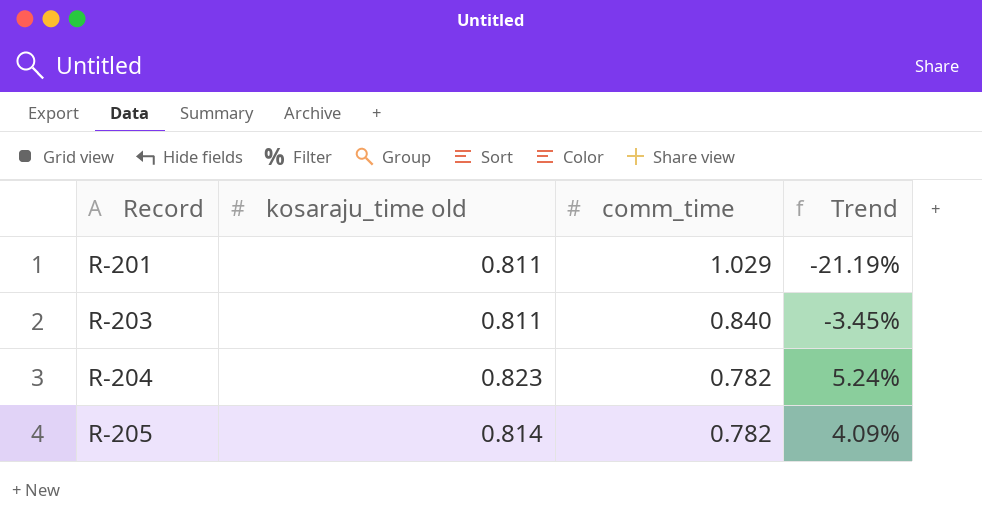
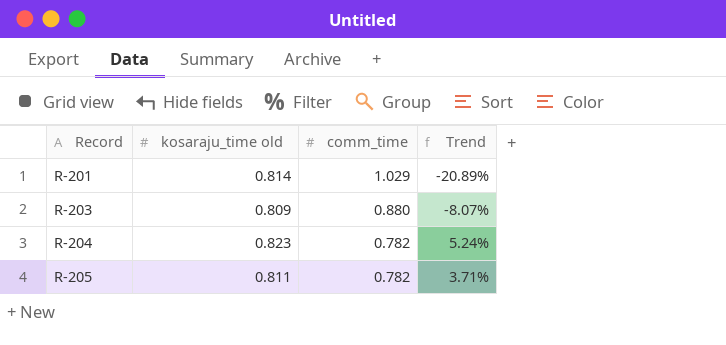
R-201 | kosaraju_time old: 0.811 -> 0.814
R-201 | Trend: -21.19% -> -20.89%
R-203 | kosaraju_time old: 0.811 -> 0.809
R-203 | comm_time: 0.840 -> 0.880
R-203 | Trend: -3.45% -> -8.07%
R-205 | kosaraju_time old: 0.814 -> 0.811
R-205 | Trend: 4.09% -> 3.71%

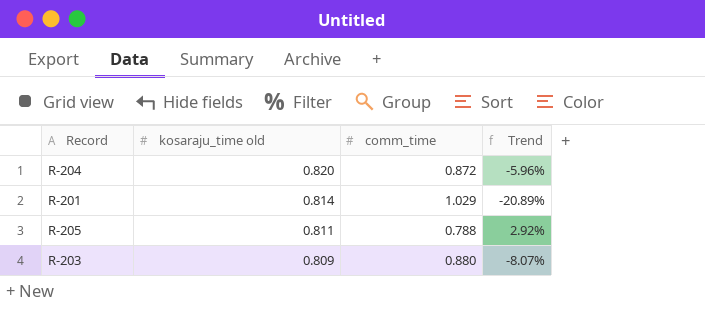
row order: Record ascending -> kosaraju_time old descending
R-204 | kosaraju_time old: 0.823 -> 0.820
R-204 | comm_time: 0.782 -> 0.872
R-204 | Trend: 5.24% -> -5.96%
R-205 | comm_time: 0.782 -> 0.788
R-205 | Trend: 3.71% -> 2.92%

